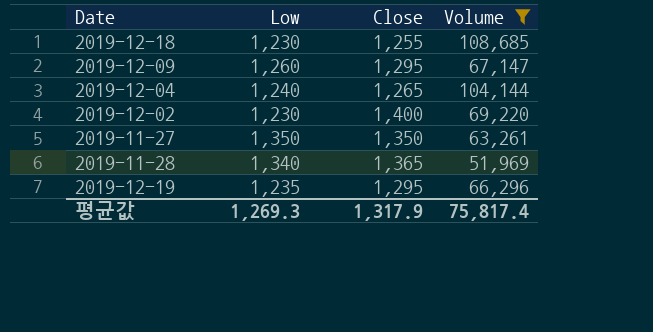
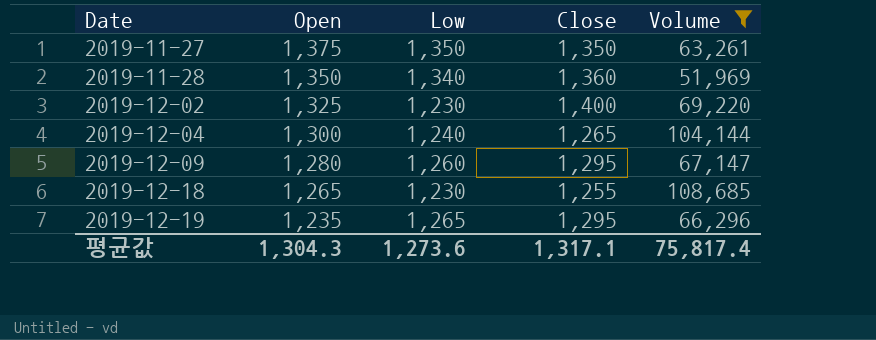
row order: none -> Date ascending
column Open | position: none -> 2
2019-11-28 | Close: 1,365 -> 1,360
2019-12-19 | Low: 1,235 -> 1,265
평균값 | Low: 1,269.3 -> 1,273.6
평균값 | Close: 1,317.9 -> 1,317.1

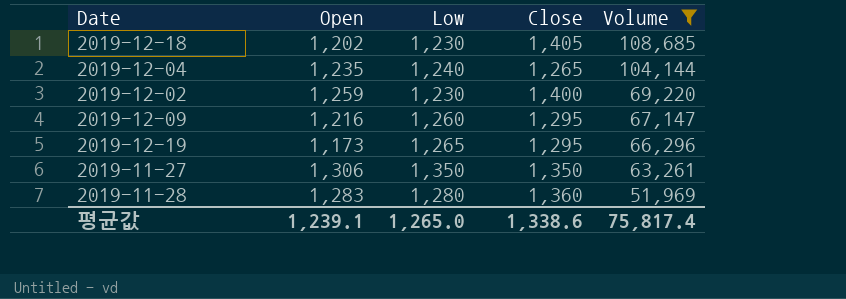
row order: Date ascending -> Volume descending
2019-12-18 | Open: 1,265 -> 1,202
2019-12-18 | Close: 1,255 -> 1,405
2019-12-04 | Open: 1,300 -> 1,235
2019-12-02 | Open: 1,325 -> 1,259
2019-12-09 | Open: 1,280 -> 1,216
2019-12-19 | Open: 1,235 -> 1,173
2019-11-27 | Open: 1,375 -> 1,306
2019-11-28 | Open: 1,350 -> 1,283
2019-11-28 | Low: 1,340 -> 1,280
평균값 | Open: 1,304.3 -> 1,239.1
평균값 | Low: 1,273.6 -> 1,265.0
평균값 | Close: 1,317.1 -> 1,338.6

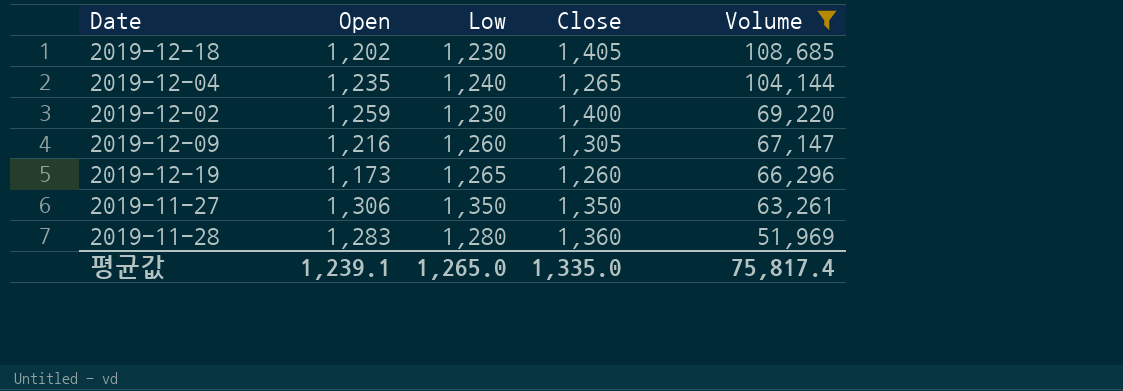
2019-12-09 | Close: 1,295 -> 1,305
2019-12-19 | Close: 1,295 -> 1,260
평균값 | Close: 1,338.6 -> 1,335.0

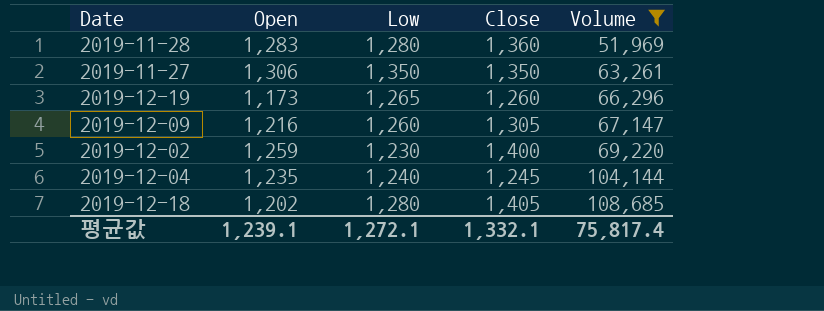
row order: Volume descending -> Volume ascending
2019-12-04 | Close: 1,265 -> 1,245
2019-12-18 | Low: 1,230 -> 1,280
평균값 | Low: 1,265.0 -> 1,272.1
평균값 | Close: 1,335.0 -> 1,332.1

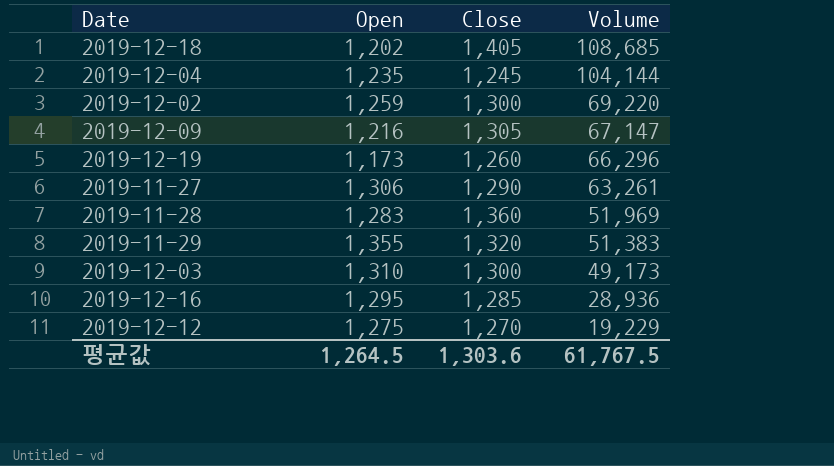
filter: Volume >= 51,969 -> none
row order: Volume ascending -> Volume descending
column Low | position: 3 -> none
2019-12-02 | Close: 1,400 -> 1,300
2019-11-27 | Close: 1,350 -> 1,290
평균값 | Open: 1,239.1 -> 1,264.5
평균값 | Close: 1,332.1 -> 1,303.6
평균값 | Volume: 75,817.4 -> 61,767.5

